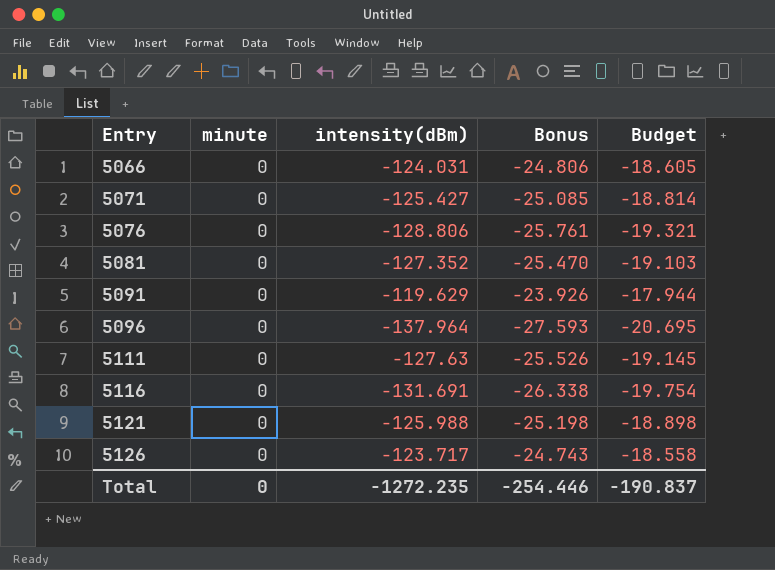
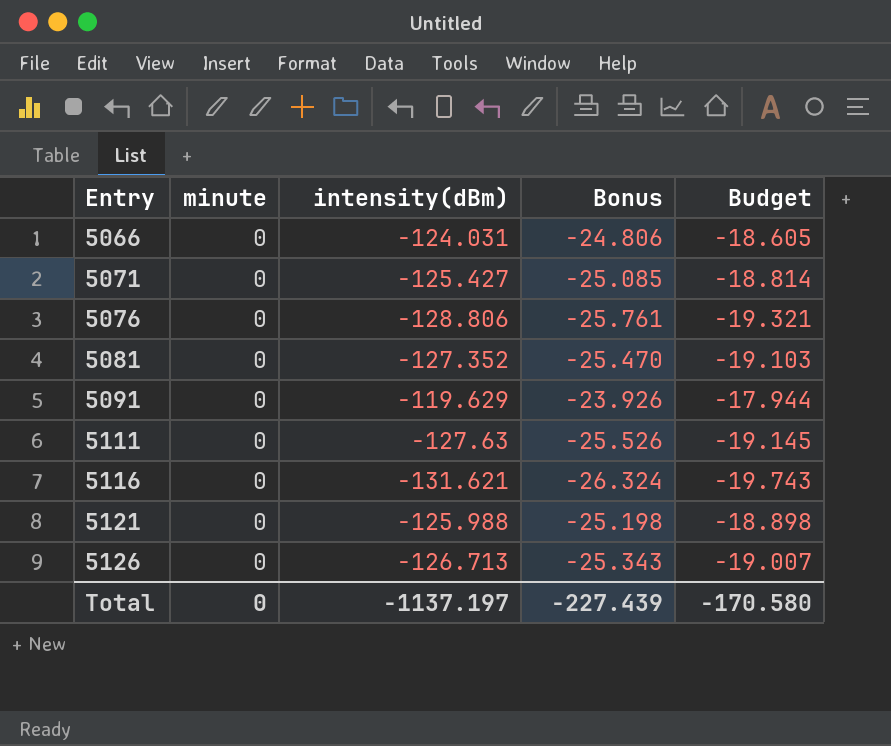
row 5096: 0 | -137.964 | -27.593 | -20.695 -> none
5116 | intensity(dBm): -131.691 -> -131.621
5116 | Bonus: -26.338 -> -26.324
5116 | Budget: -19.754 -> -19.743
5126 | intensity(dBm): -123.717 -> -126.713
5126 | Bonus: -24.743 -> -25.343
5126 | Budget: -18.558 -> -19.007
Total | intensity(dBm): -1272.235 -> -1137.197
Total | Bonus: -254.446 -> -227.439
Total | Budget: -190.837 -> -170.580

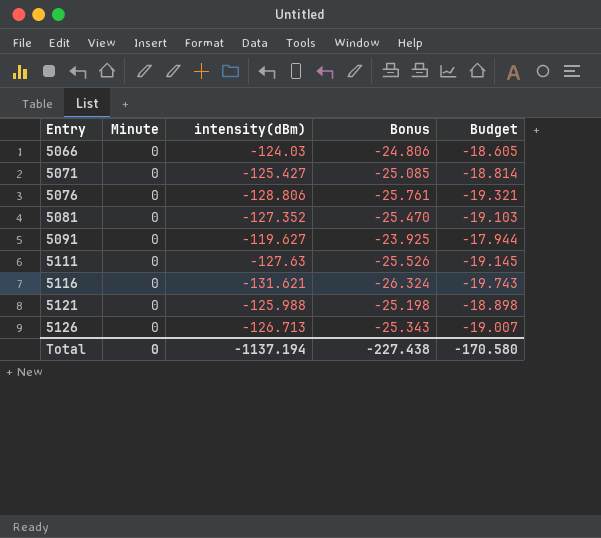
column name: minute -> Minute
5066 | intensity(dBm): -124.031 -> -124.03
5091 | intensity(dBm): -119.629 -> -119.627
5091 | Bonus: -23.926 -> -23.925
Total | intensity(dBm): -1137.197 -> -1137.194
Total | Bonus: -227.439 -> -227.438

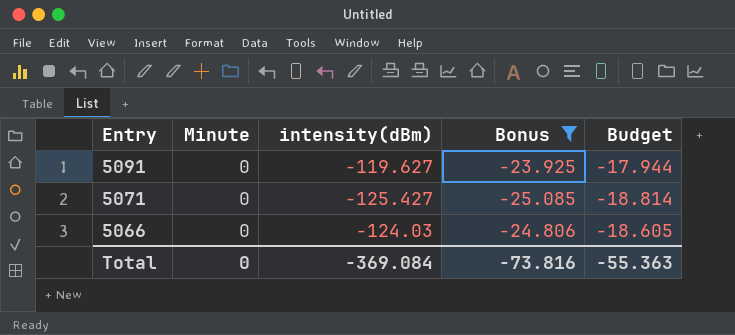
filter: none -> Bonus >= -25.085
row order: Entry ascending -> Entry descending
Total | intensity(dBm): -1137.194 -> -369.084
Total | Bonus: -227.438 -> -73.816
Total | Budget: -170.580 -> -55.363

